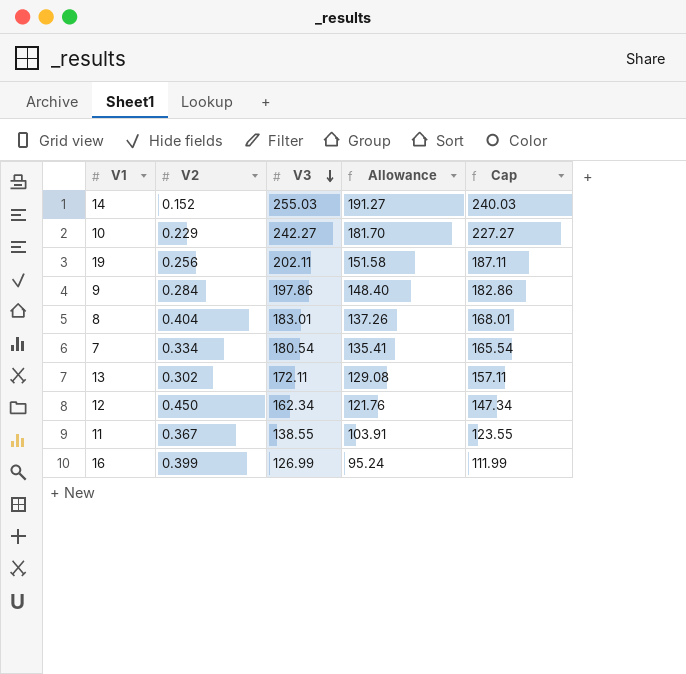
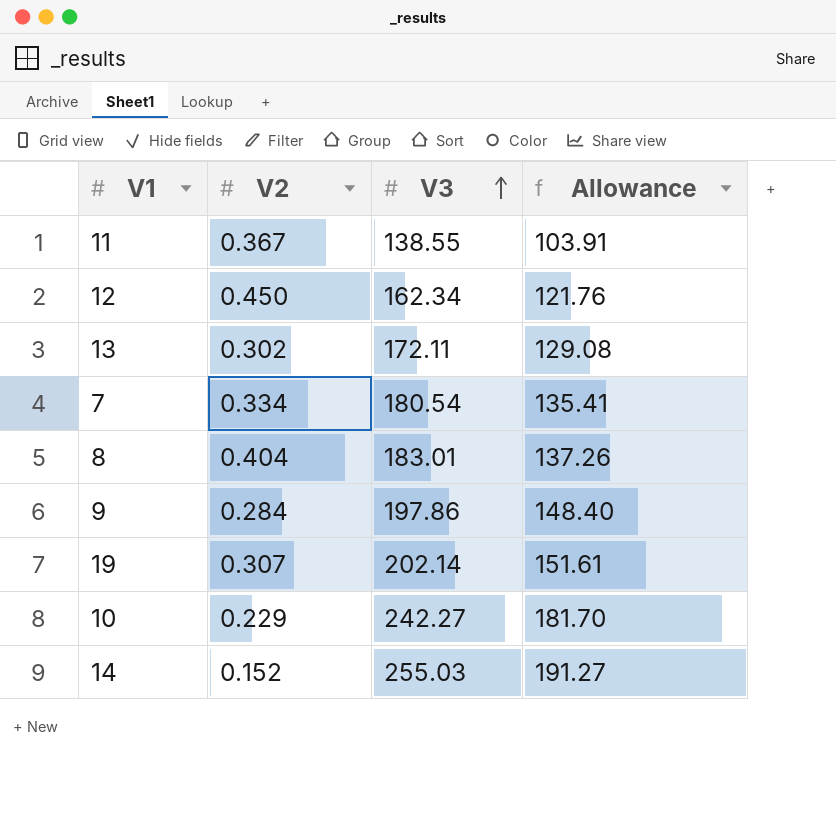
row order: V3 descending -> V3 ascending
column Cap | formula: [V3] - 15 -> none
row 16: 0.399 | 126.99 | 95.24 | 111.99 -> none
19 | V2: 0.256 -> 0.307
19 | V3: 202.11 -> 202.14
19 | Allowance: 151.58 -> 151.61

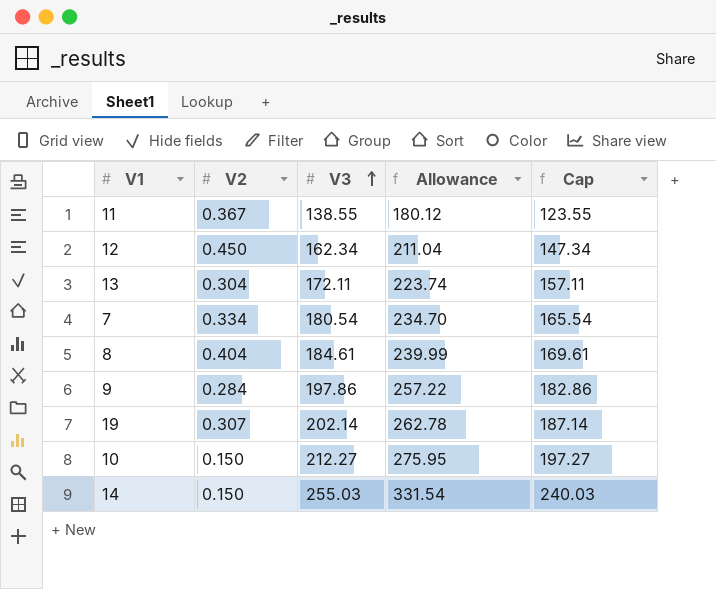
column Allowance | formula: [V3] * 0.75 -> [V3] * 1.3
column Cap | formula: none -> [V3] - 15
13 | V2: 0.302 -> 0.304
8 | V3: 183.01 -> 184.61
10 | V2: 0.229 -> 0.150
10 | V3: 242.27 -> 212.27
14 | V2: 0.152 -> 0.150

